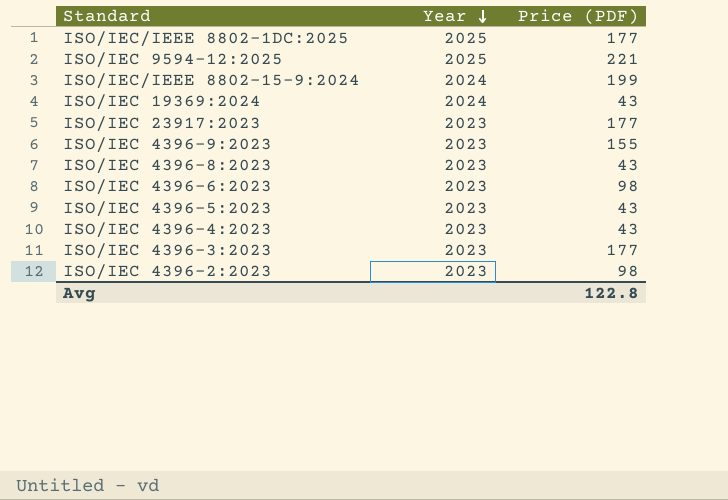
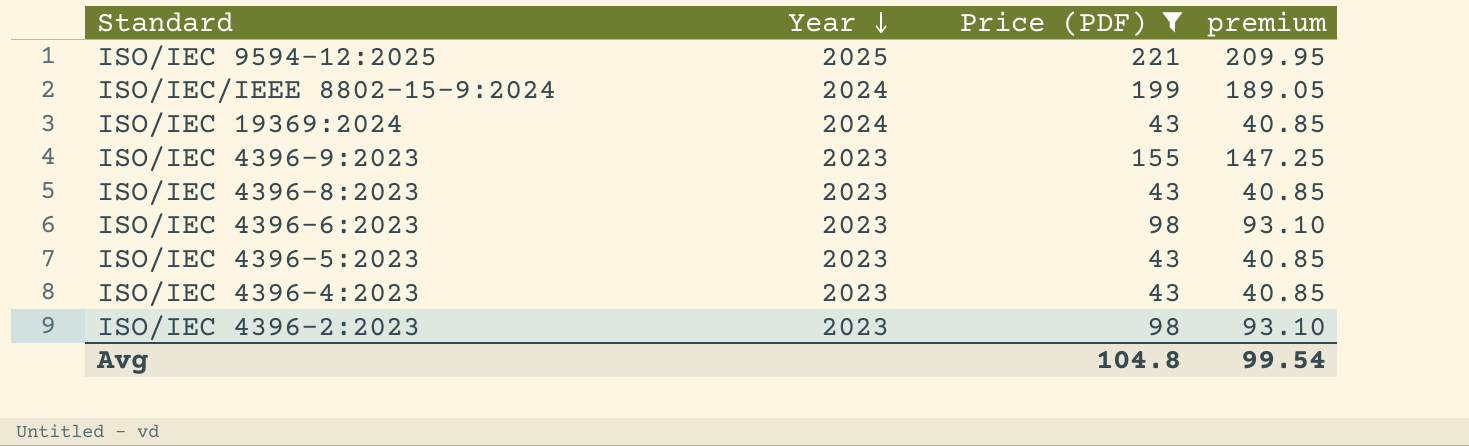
filter: none -> Price (PDF) != 177
column premium | formula: none -> [Price (PDF)] * 0.95
Avg | Price (PDF): 122.8 -> 104.8

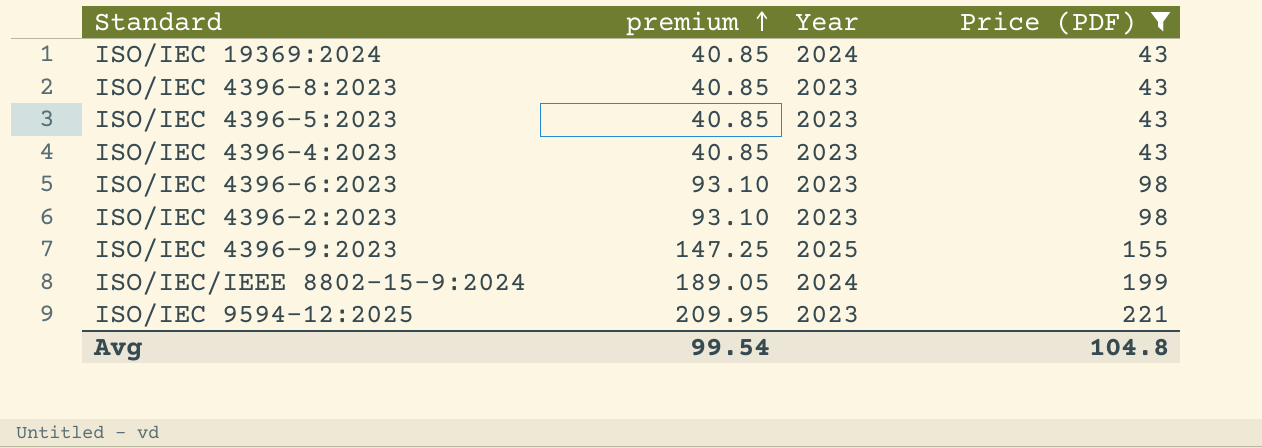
row order: Year descending -> premium ascending
column premium | position: 4 -> 2
ISO/IEC 4396-9:2023 | Year: 2023 -> 2025
ISO/IEC 9594-12:2025 | Year: 2025 -> 2023

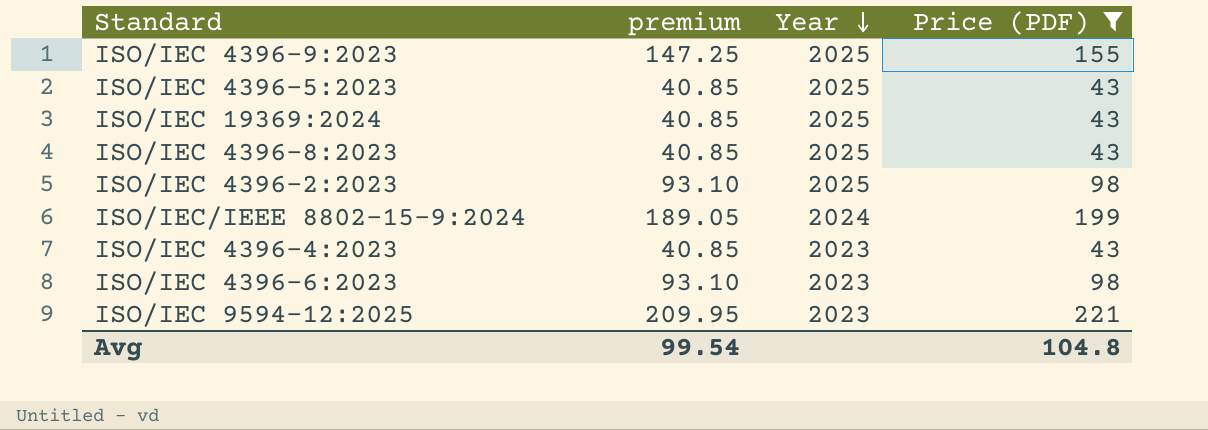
row order: premium ascending -> Year descending
ISO/IEC 4396-5:2023 | Year: 2023 -> 2025
ISO/IEC 19369:2024 | Year: 2024 -> 2025
ISO/IEC 4396-8:2023 | Year: 2023 -> 2025
ISO/IEC 4396-2:2023 | Year: 2023 -> 2025

